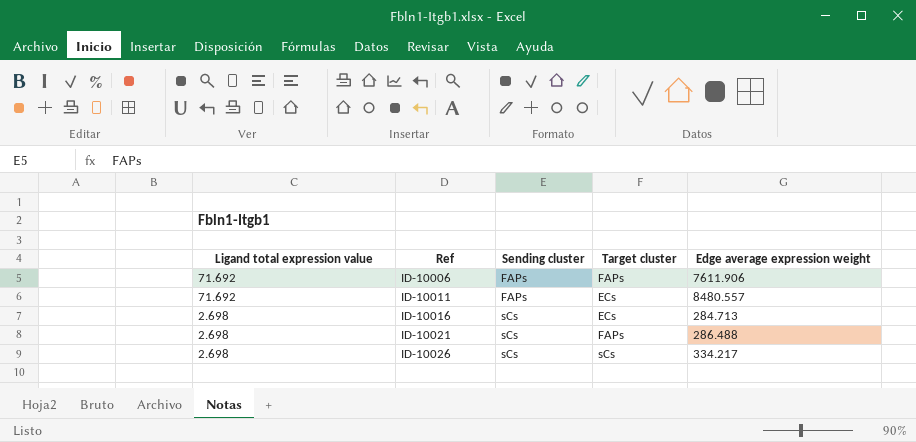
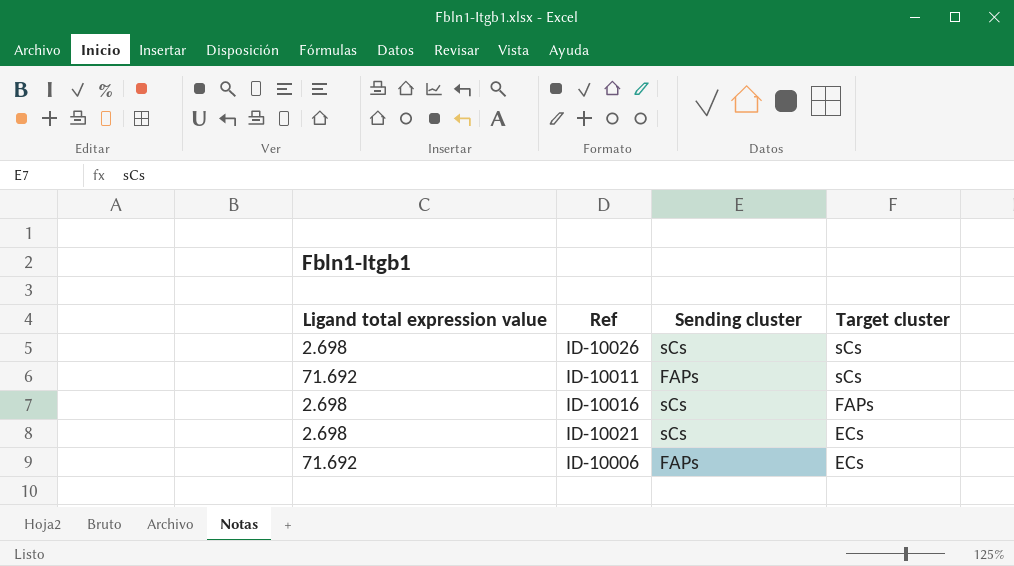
row order: Ligand total expression value descending -> Target cluster descending
column Edge average expression weight | position: 5 -> none
ID-10011 | Target cluster: ECs -> sCs
ID-10016 | Target cluster: ECs -> FAPs
ID-10021 | Target cluster: FAPs -> ECs
ID-10006 | Target cluster: FAPs -> ECs

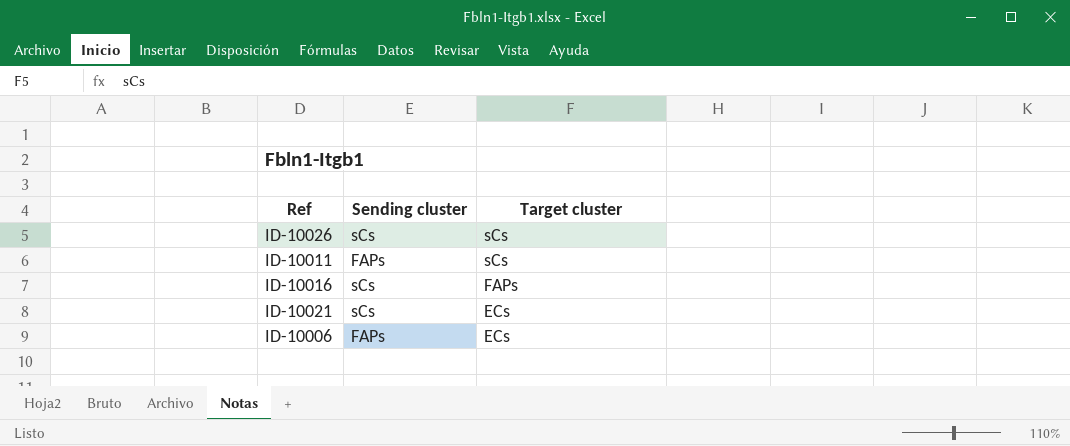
column Ligand total expression value | position: 1 -> none

